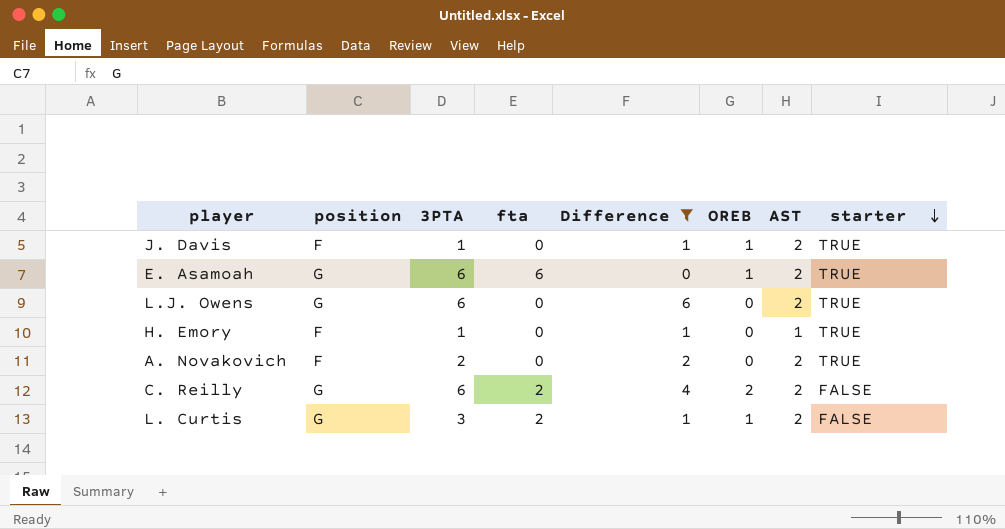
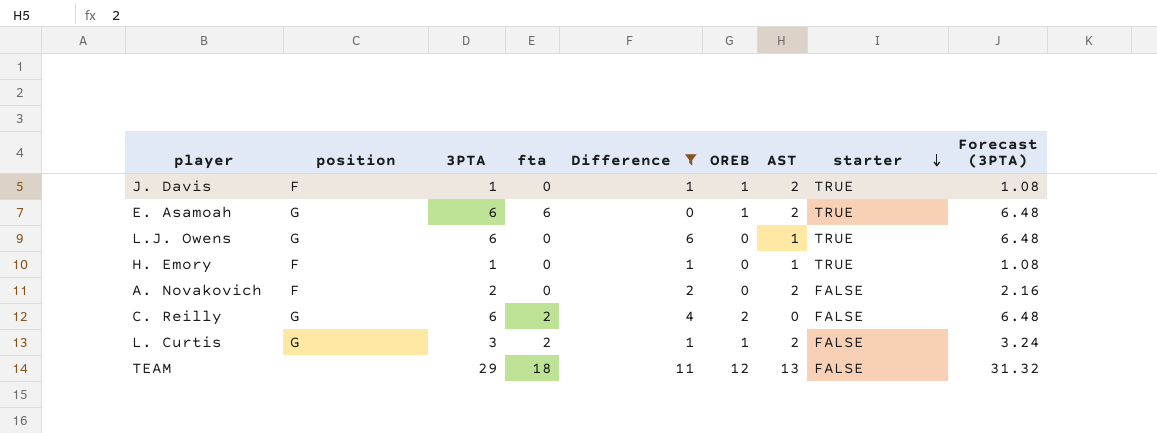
column Forecast (3PTA) | formula: none -> [3PTA] * 1.08
L.J. Owens | AST: 2 -> 1
A. Novakovich | starter: TRUE -> FALSE
C. Reilly | AST: 2 -> 0
row TEAM: none -> none | 29 | 18 | 11 | 12 | 13 | FALSE | 31.32

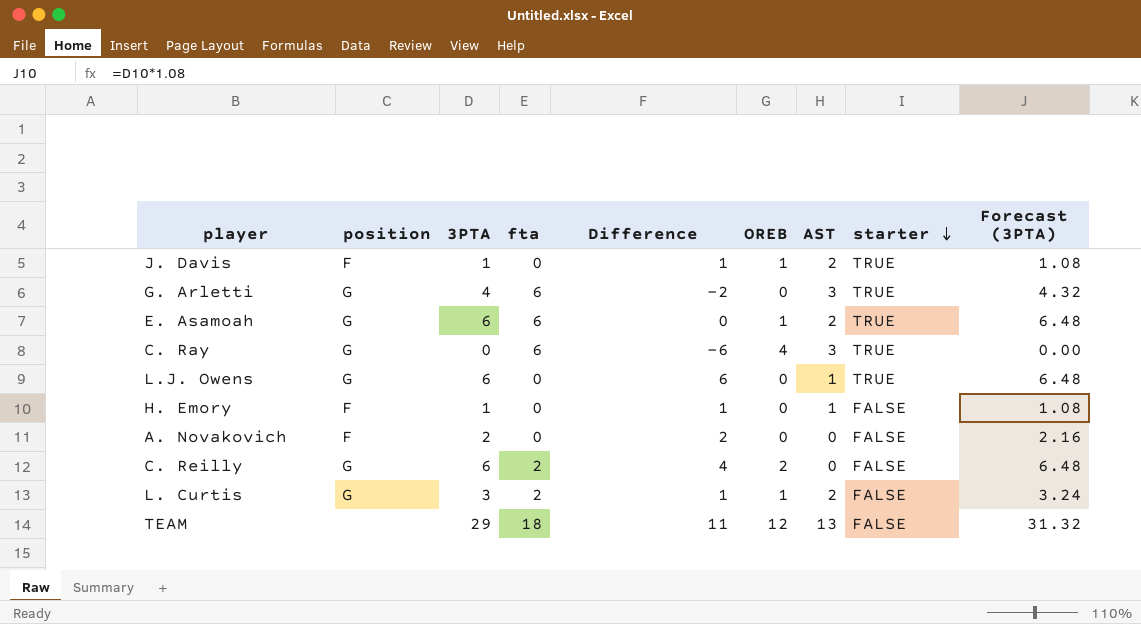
filter: Difference >= 0 -> none
H. Emory | starter: TRUE -> FALSE
A. Novakovich | AST: 2 -> 0

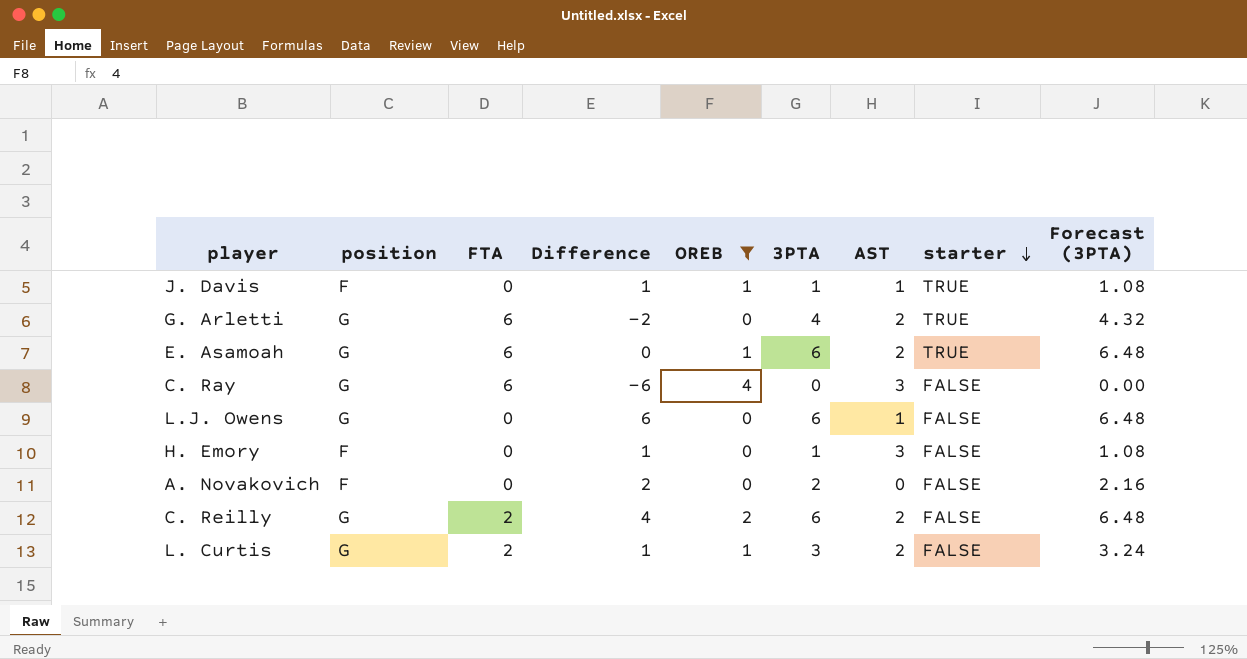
filter: none -> OREB != 12
column name: fta -> FTA
column 3PTA | position: 3 -> 6
J. Davis | AST: 2 -> 1
G. Arletti | AST: 3 -> 2
C. Ray | starter: TRUE -> FALSE
L.J. Owens | starter: TRUE -> FALSE
H. Emory | AST: 1 -> 3
C. Reilly | AST: 0 -> 2

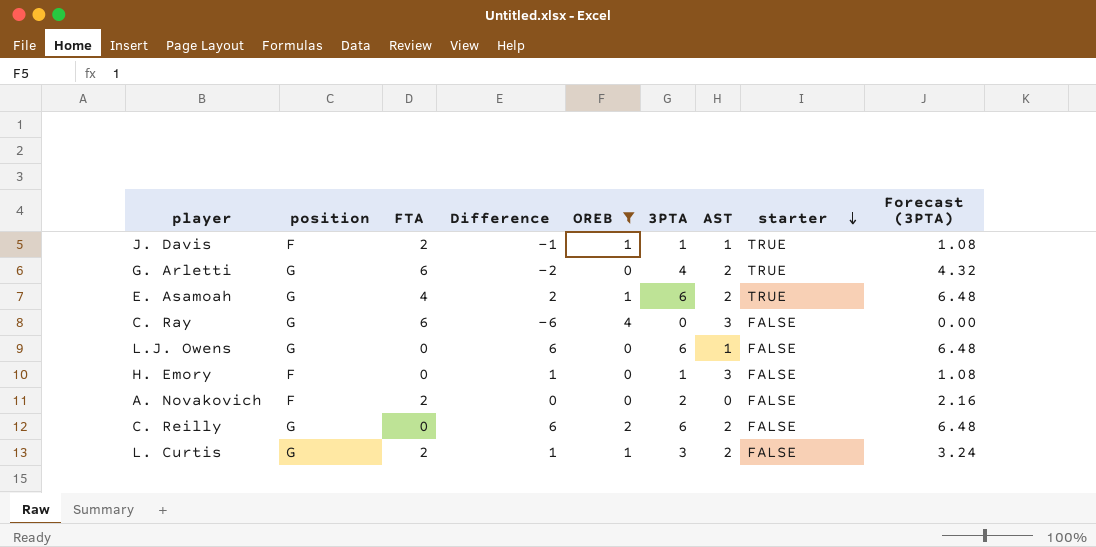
J. Davis | FTA: 0 -> 2
J. Davis | Difference: 1 -> -1
E. Asamoah | FTA: 6 -> 4
E. Asamoah | Difference: 0 -> 2
A. Novakovich | FTA: 0 -> 2
A. Novakovich | Difference: 2 -> 0
C. Reilly | FTA: 2 -> 0
C. Reilly | Difference: 4 -> 6

